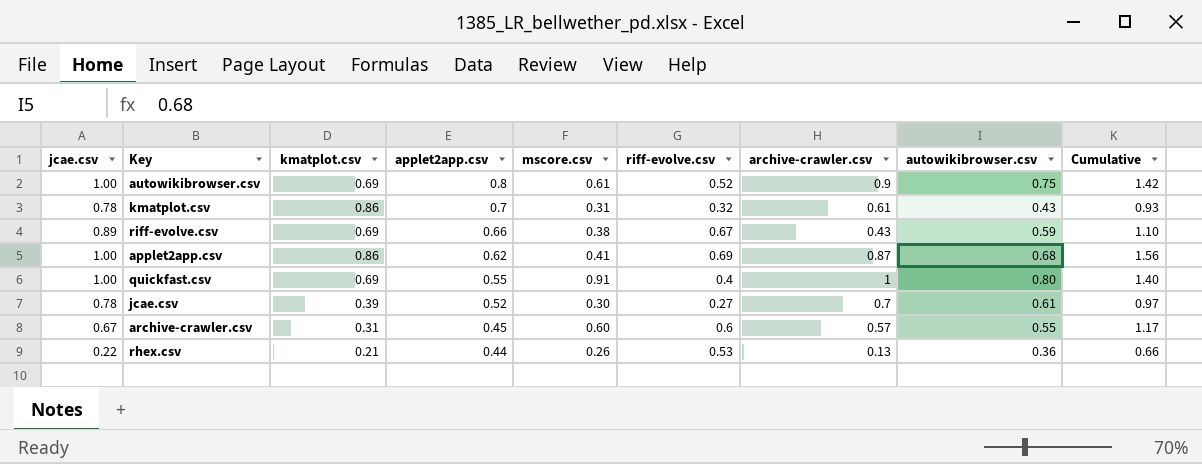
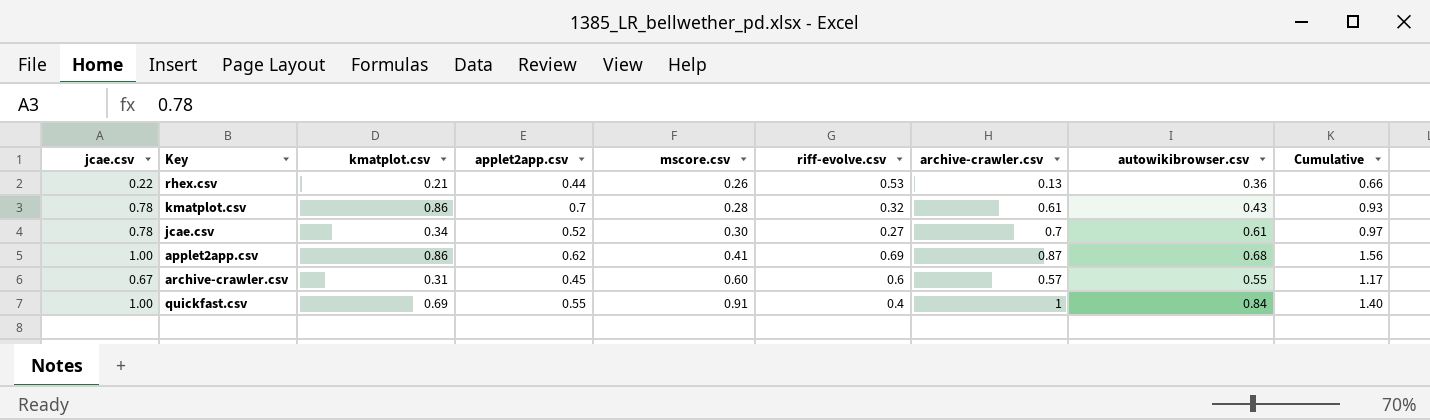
row order: applet2app.csv descending -> mscore.csv ascending
row autowikibrowser.csv: 1.00 | 0.69 | 0.8 | 0.61 | 0.52 | 0.9 | 0.75 | 1.42 -> none
row riff-evolve.csv: 0.89 | 0.69 | 0.66 | 0.38 | 0.67 | 0.43 | 0.59 | 1.10 -> none
kmatplot.csv | mscore.csv: 0.31 -> 0.28
jcae.csv | kmatplot.csv: 0.39 -> 0.34
quickfast.csv | autowikibrowser.csv: 0.80 -> 0.84

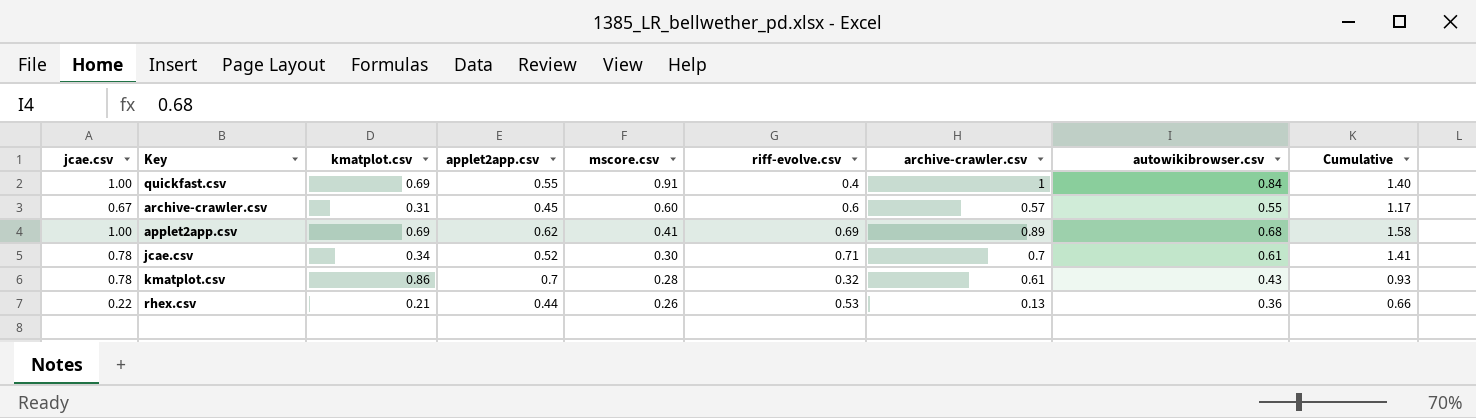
row order: mscore.csv ascending -> mscore.csv descending
applet2app.csv | kmatplot.csv: 0.86 -> 0.69
applet2app.csv | archive-crawler.csv: 0.87 -> 0.89
applet2app.csv | Cumulative: 1.56 -> 1.58
jcae.csv | riff-evolve.csv: 0.27 -> 0.71
jcae.csv | Cumulative: 0.97 -> 1.41

